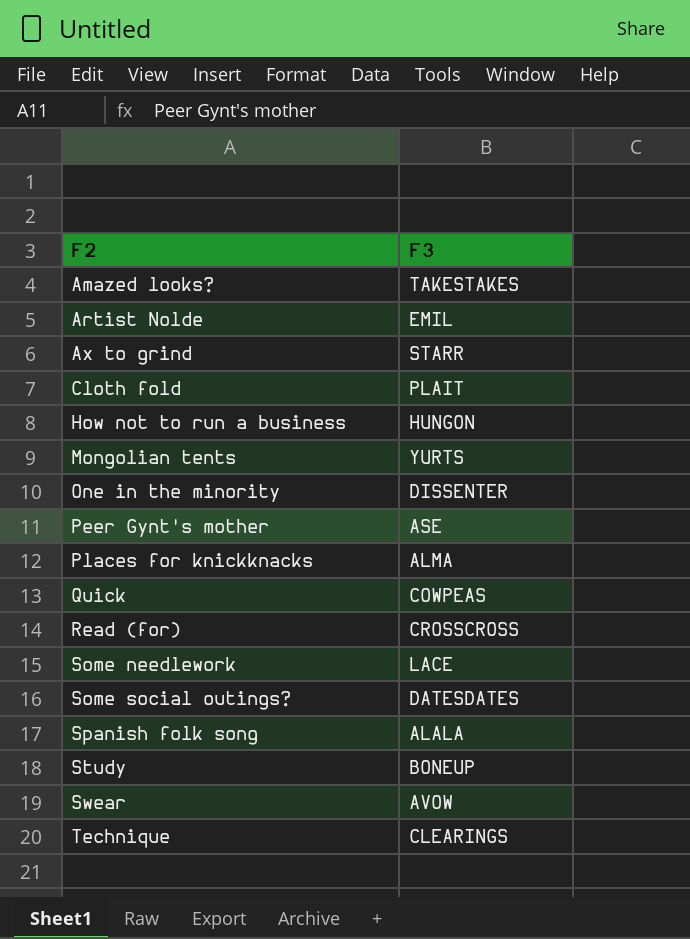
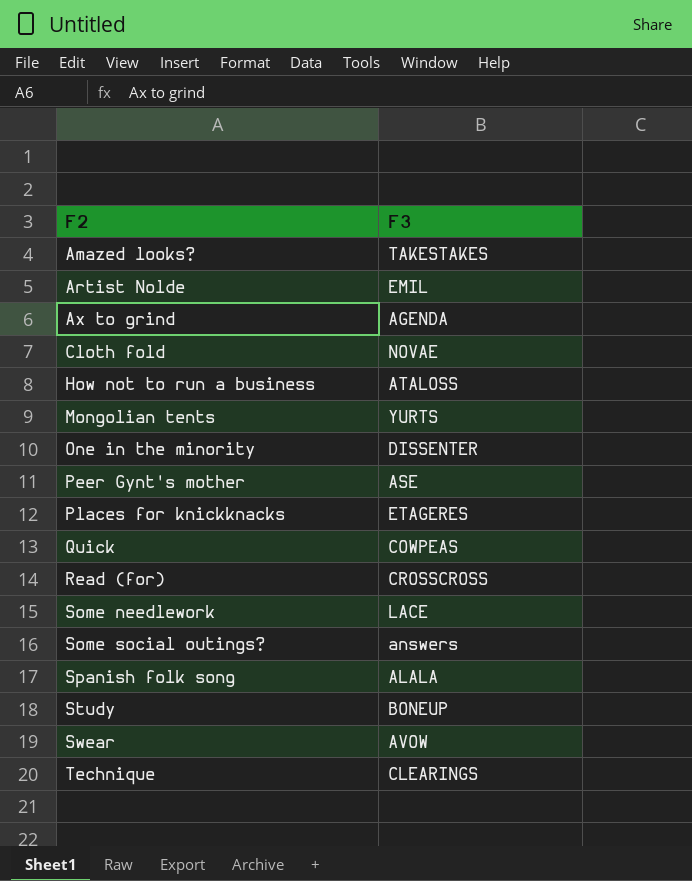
Ax to grind | F3: STARR -> AGENDA
Cloth fold | F3: PLAIT -> NOVAE
How not to run a business | F3: HUNGON -> ATALOSS
Places for knickknacks | F3: ALMA -> ETAGERES
Some social outings? | F3: DATESDATES -> answers

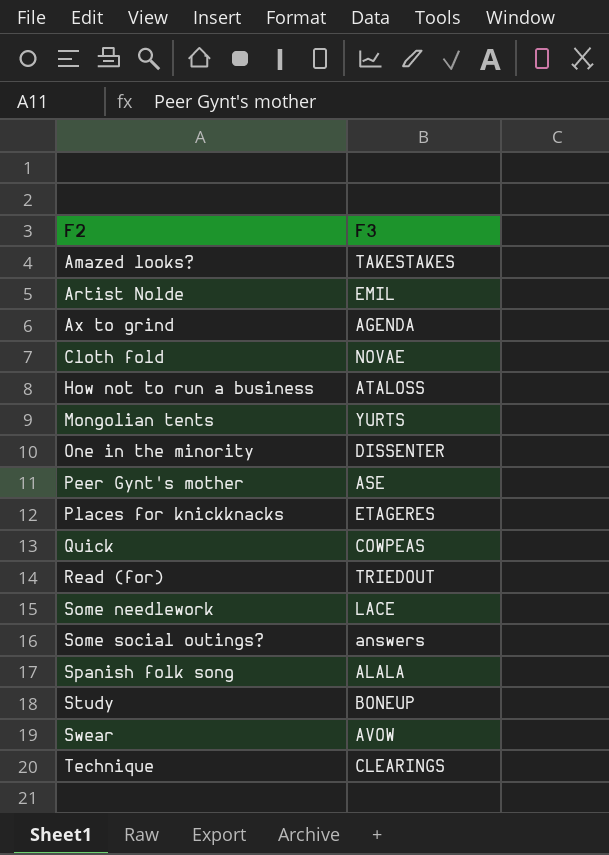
Read (for) | F3: CROSSCROSS -> TRIEDOUT

